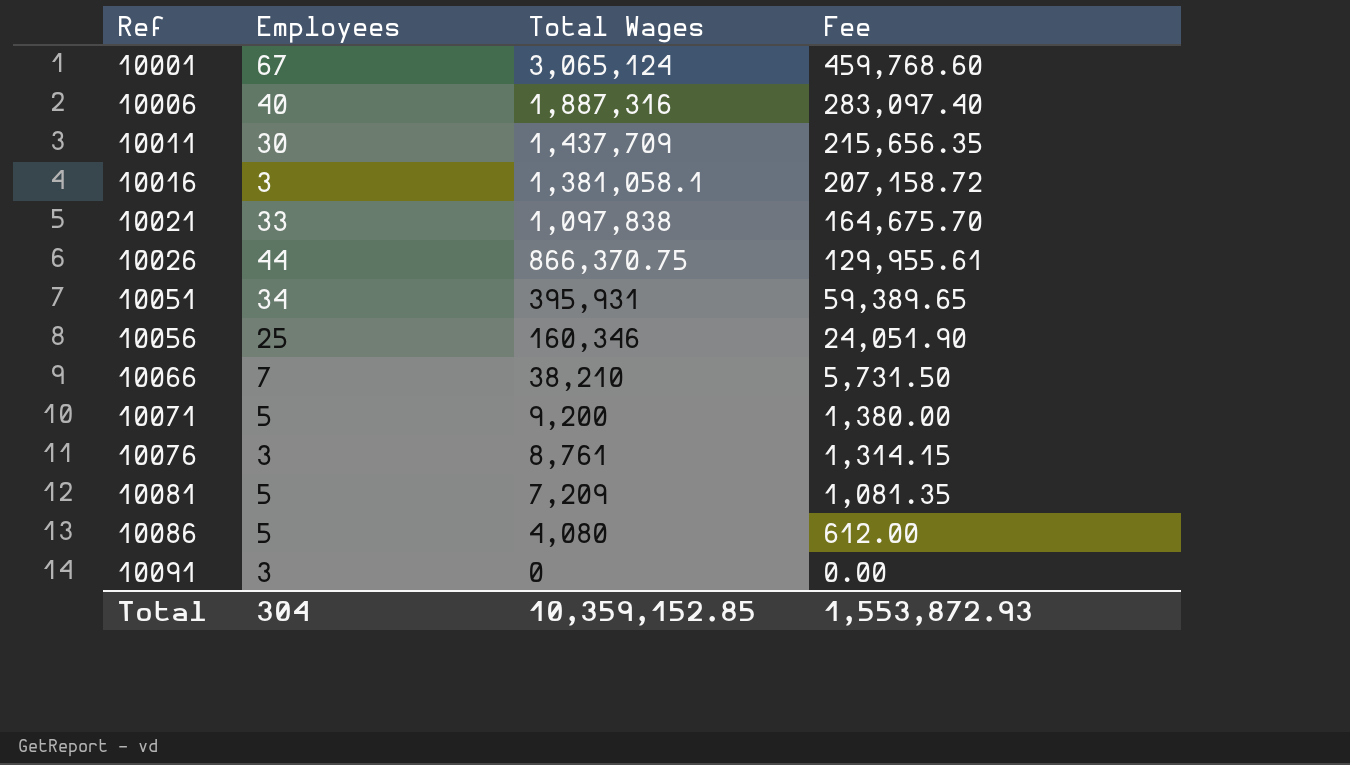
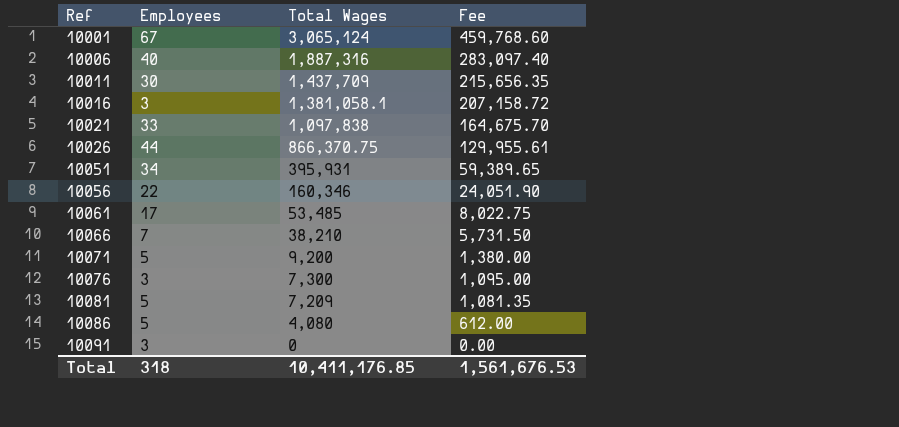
10056 | Employees: 25 -> 22
row 10061: none -> 17 | 53,485 | 8,022.75
10076 | Total Wages: 8,761 -> 7,300
10076 | Fee: 1,314.15 -> 1,095.00
Total | Employees: 304 -> 318
Total | Total Wages: 10,359,152.85 -> 10,411,176.85
Total | Fee: 1,553,872.93 -> 1,561,676.53

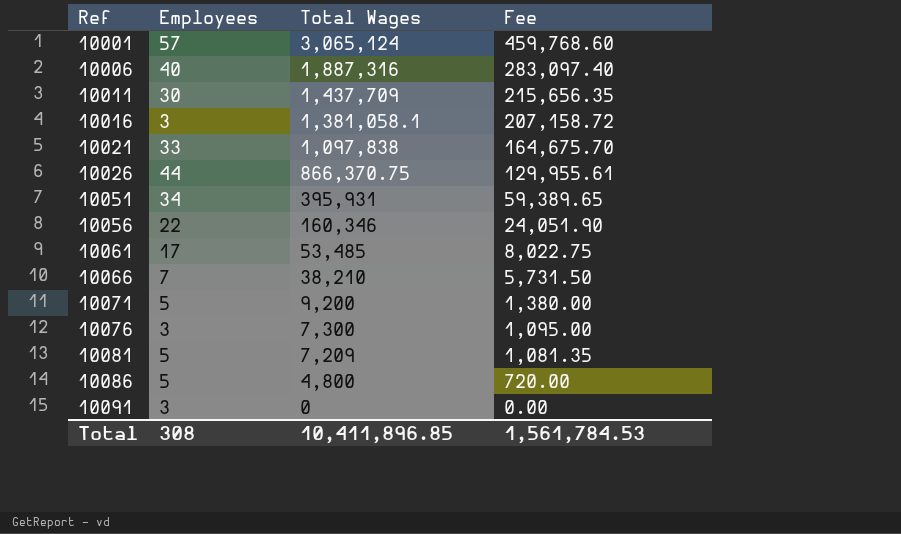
10001 | Employees: 67 -> 57
10086 | Total Wages: 4,080 -> 4,800
10086 | Fee: 612.00 -> 720.00
Total | Employees: 318 -> 308
Total | Total Wages: 10,411,176.85 -> 10,411,896.85
Total | Fee: 1,561,676.53 -> 1,561,784.53

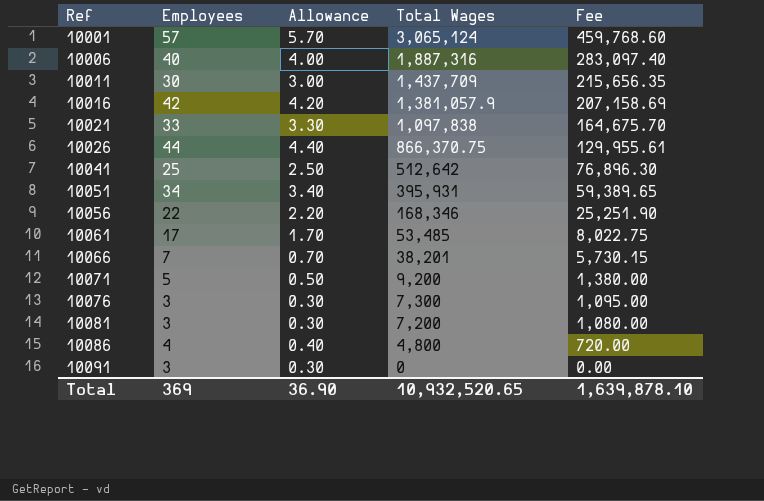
column Allowance | formula: none -> [Employees] * 0.1
10016 | Employees: 3 -> 42
10016 | Total Wages: 1,381,058.1 -> 1,381,057.9
10016 | Fee: 207,158.72 -> 207,158.69
row 10041: none -> 25 | 2.50 | 512,642 | 76,896.30
10056 | Total Wages: 160,346 -> 168,346
10056 | Fee: 24,051.90 -> 25,251.90
10066 | Total Wages: 38,210 -> 38,201
10066 | Fee: 5,731.50 -> 5,730.15
10081 | Employees: 5 -> 3
10081 | Total Wages: 7,209 -> 7,200
10081 | Fee: 1,081.35 -> 1,080.00
10086 | Employees: 5 -> 4
Total | Employees: 308 -> 369
Total | Total Wages: 10,411,896.85 -> 10,932,520.65
Total | Fee: 1,561,784.53 -> 1,639,878.10

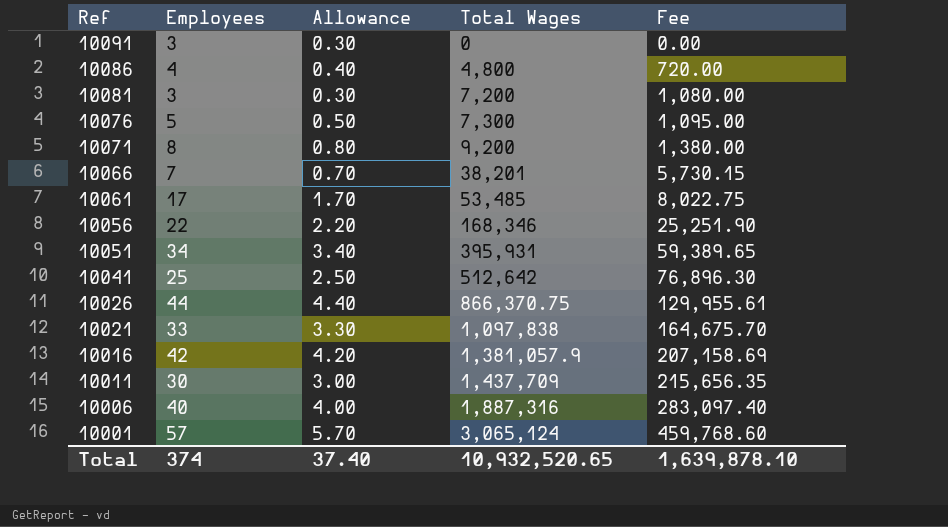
row order: Ref ascending -> Ref descending
10076 | Employees: 3 -> 5
10076 | Allowance: 0.30 -> 0.50
10071 | Employees: 5 -> 8
10071 | Allowance: 0.50 -> 0.80
Total | Employees: 369 -> 374
Total | Allowance: 36.90 -> 37.40

